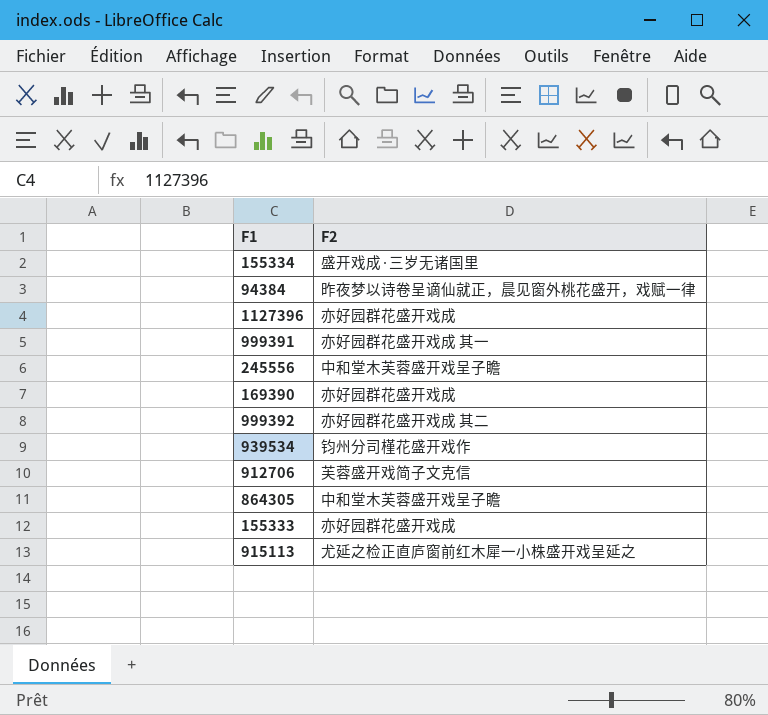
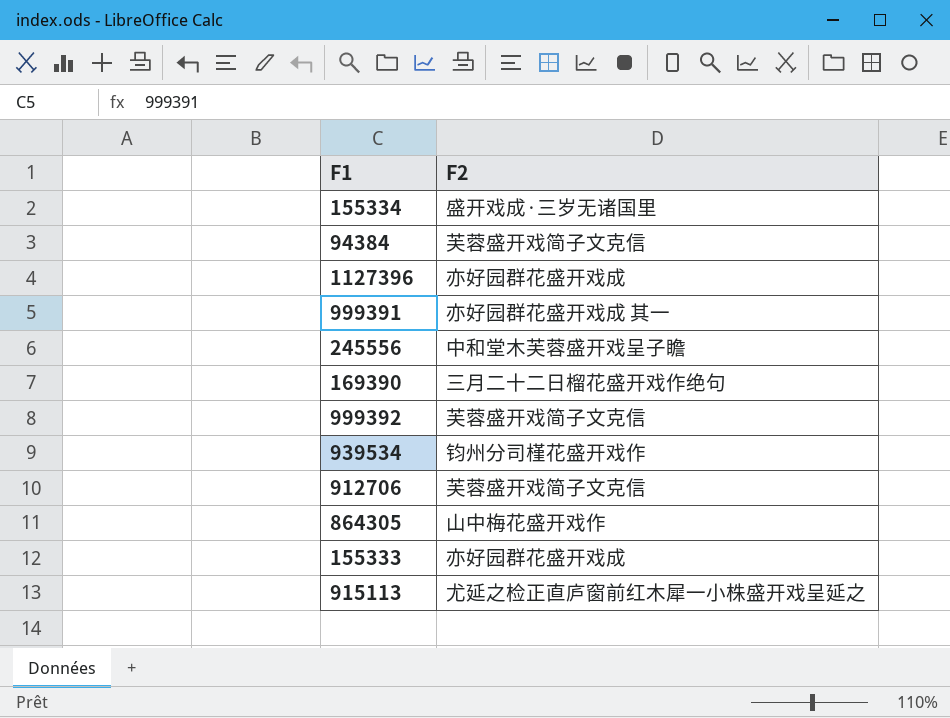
94384 | F2: 昨夜梦以诗卷呈谪仙就正，晨见窗外桃花盛开，戏赋一律 -> 芙蓉盛开戏简子文克信
169390 | F2: 亦好园群花盛开戏成 -> 三月二十二日榴花盛开戏作绝句
999392 | F2: 亦好园群花盛开戏成 其二 -> 芙蓉盛开戏简子文克信
864305 | F2: 中和堂木芙蓉盛开戏呈子瞻 -> 山中梅花盛开戏作

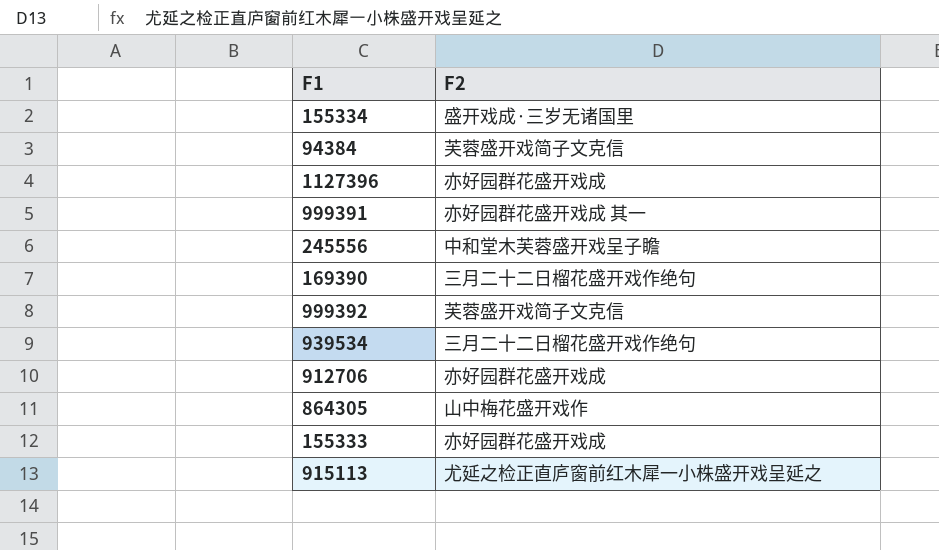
939534 | F2: 钧州分司槿花盛开戏作 -> 三月二十二日榴花盛开戏作绝句
912706 | F2: 芙蓉盛开戏简子文克信 -> 亦好园群花盛开戏成

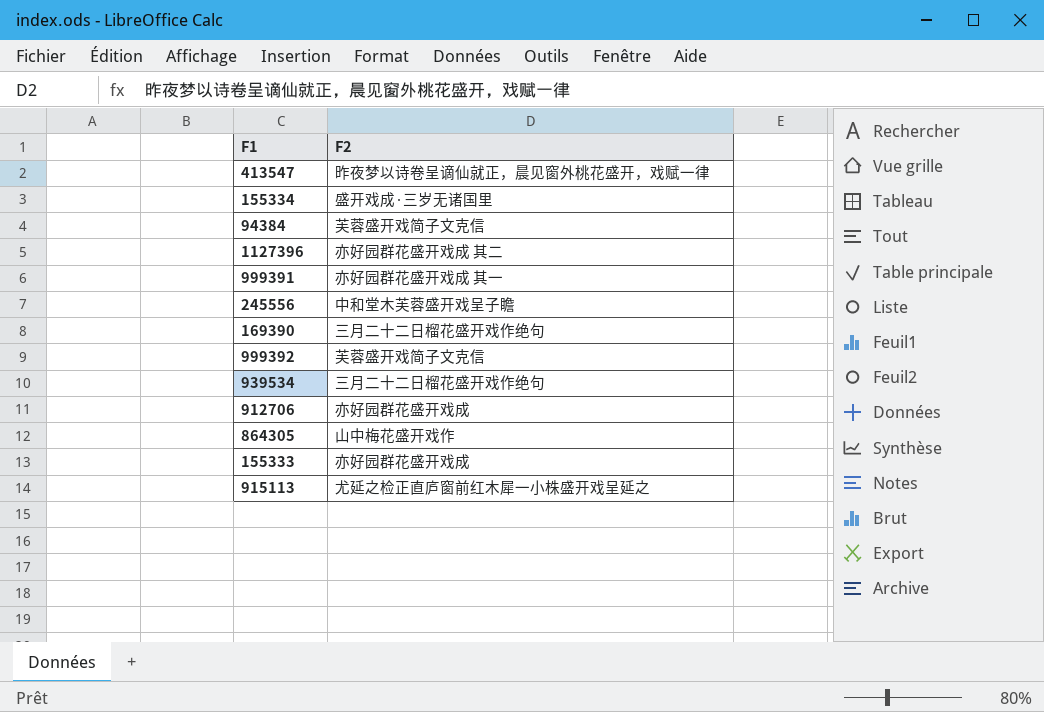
row 413547: none -> 昨夜梦以诗卷呈谪仙就正，晨见窗外桃花盛开，戏赋一律
1127396 | F2: 亦好园群花盛开戏成 -> 亦好园群花盛开戏成 其二

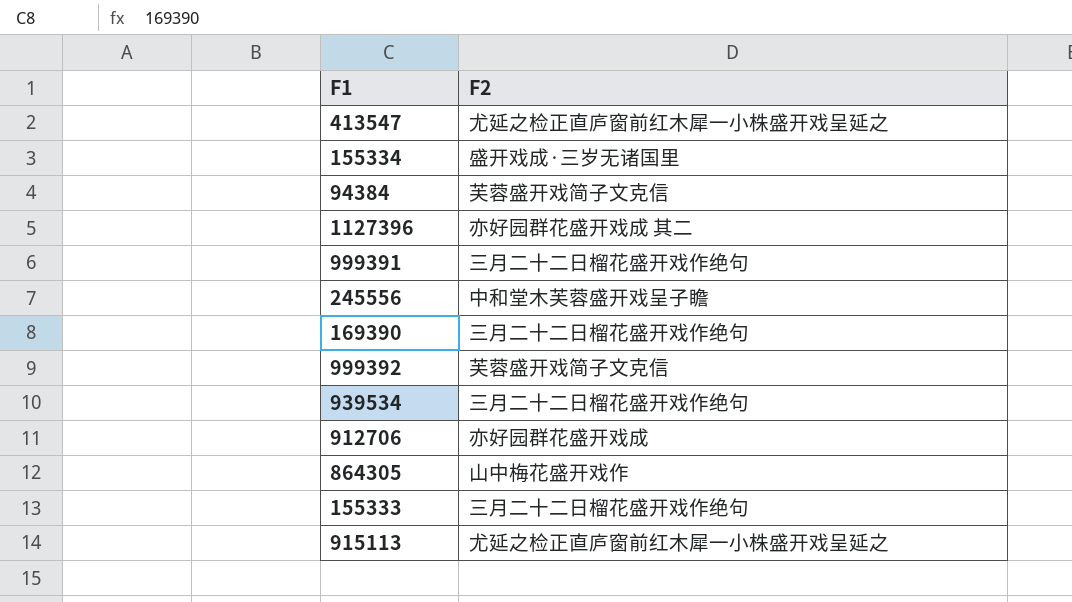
413547 | F2: 昨夜梦以诗卷呈谪仙就正，晨见窗外桃花盛开，戏赋一律 -> 尤延之检正直庐窗前红木犀一小株盛开戏呈延之
999391 | F2: 亦好园群花盛开戏成 其一 -> 三月二十二日榴花盛开戏作绝句
155333 | F2: 亦好园群花盛开戏成 -> 三月二十二日榴花盛开戏作绝句

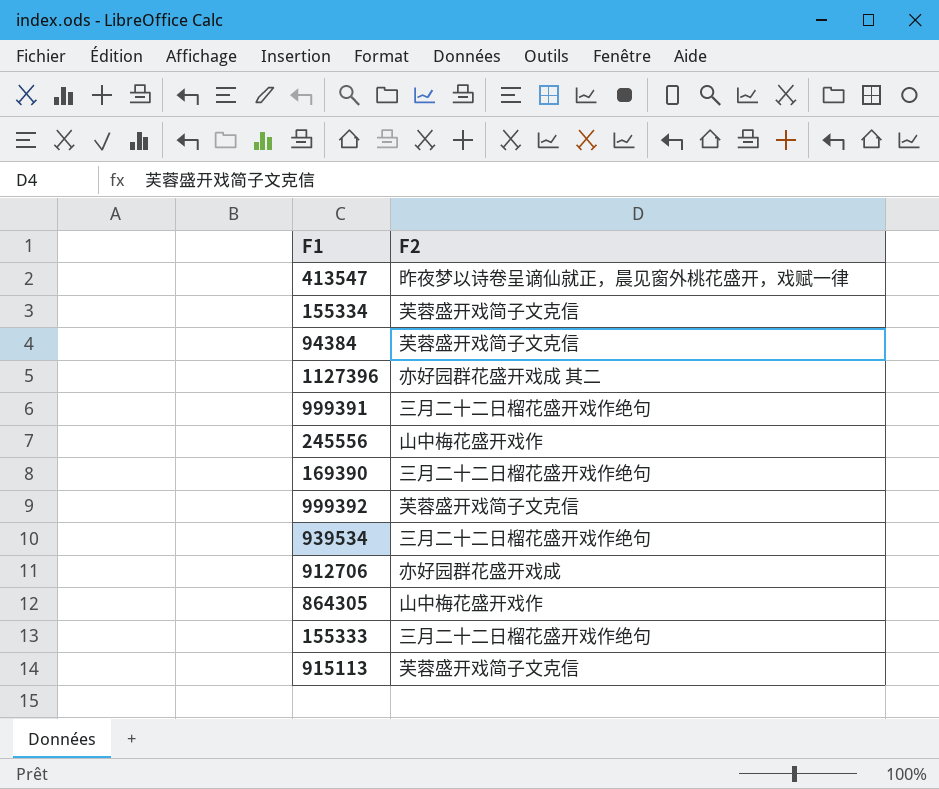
413547 | F2: 尤延之检正直庐窗前红木犀一小株盛开戏呈延之 -> 昨夜梦以诗卷呈谪仙就正，晨见窗外桃花盛开，戏赋一律
155334 | F2: 盛开戏成·三岁无诸国里 -> 芙蓉盛开戏简子文克信
245556 | F2: 中和堂木芙蓉盛开戏呈子瞻 -> 山中梅花盛开戏作
915113 | F2: 尤延之检正直庐窗前红木犀一小株盛开戏呈延之 -> 芙蓉盛开戏简子文克信

